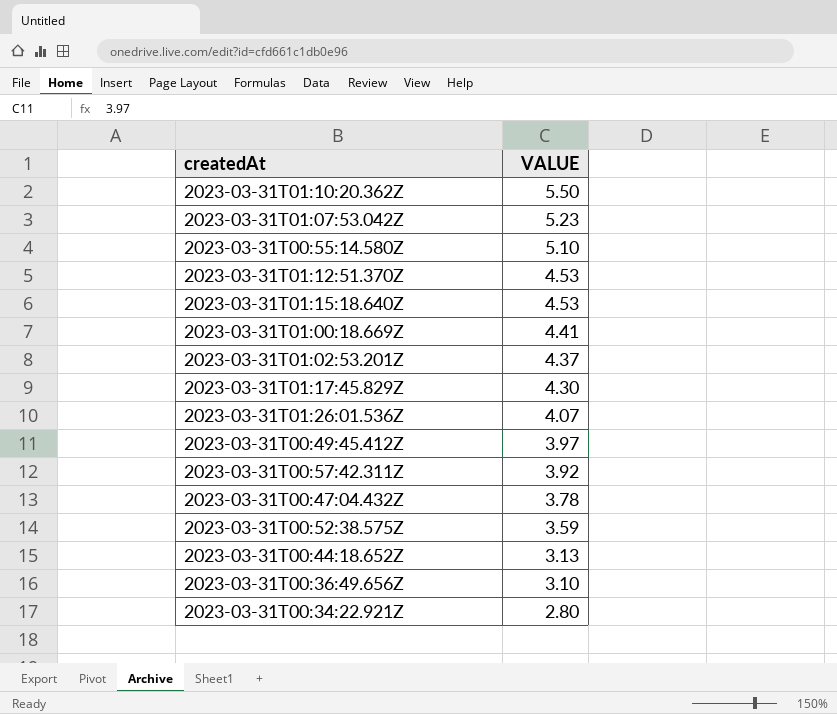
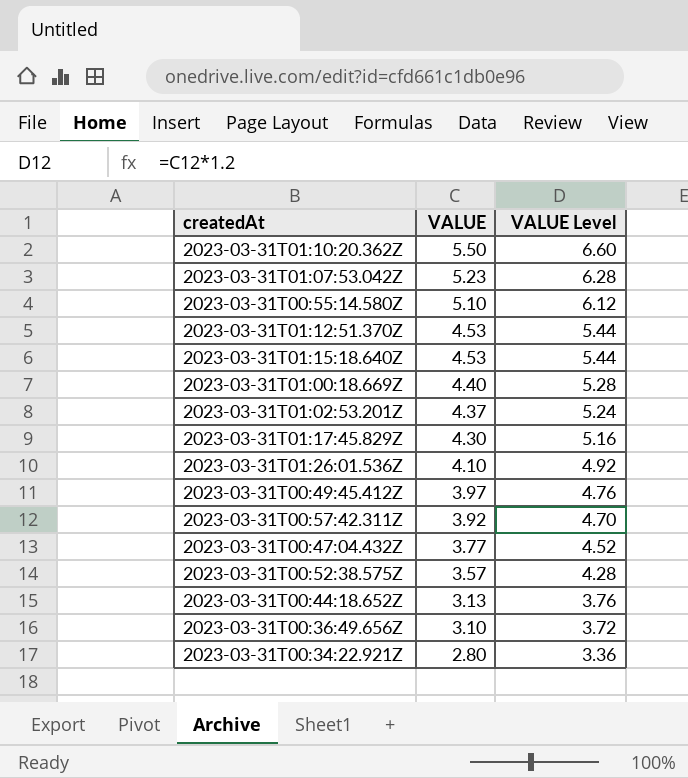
column VALUE Level | formula: none -> [VALUE] * 1.2
2023-03-31T01:00:18.669Z | VALUE: 4.41 -> 4.40
2023-03-31T01:26:01.536Z | VALUE: 4.07 -> 4.10
2023-03-31T00:47:04.432Z | VALUE: 3.78 -> 3.77
2023-03-31T00:52:38.575Z | VALUE: 3.59 -> 3.57

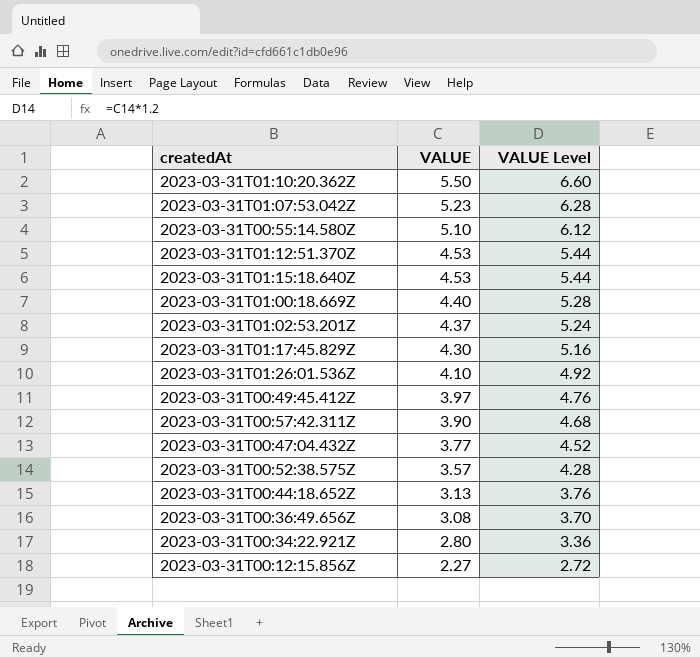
2023-03-31T00:57:42.311Z | VALUE: 3.92 -> 3.90
2023-03-31T00:57:42.311Z | VALUE Level: 4.70 -> 4.68
2023-03-31T00:36:49.656Z | VALUE: 3.10 -> 3.08
2023-03-31T00:36:49.656Z | VALUE Level: 3.72 -> 3.70
row 2023-03-31T00:12:15.856Z: none -> 2.27 | 2.72

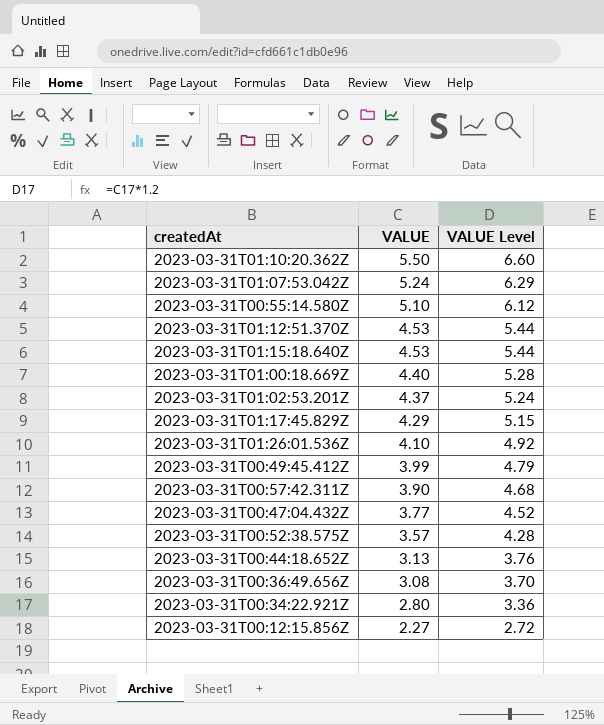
2023-03-31T01:07:53.042Z | VALUE: 5.23 -> 5.24
2023-03-31T01:07:53.042Z | VALUE Level: 6.28 -> 6.29
2023-03-31T01:17:45.829Z | VALUE: 4.30 -> 4.29
2023-03-31T01:17:45.829Z | VALUE Level: 5.16 -> 5.15
2023-03-31T00:49:45.412Z | VALUE: 3.97 -> 3.99
2023-03-31T00:49:45.412Z | VALUE Level: 4.76 -> 4.79

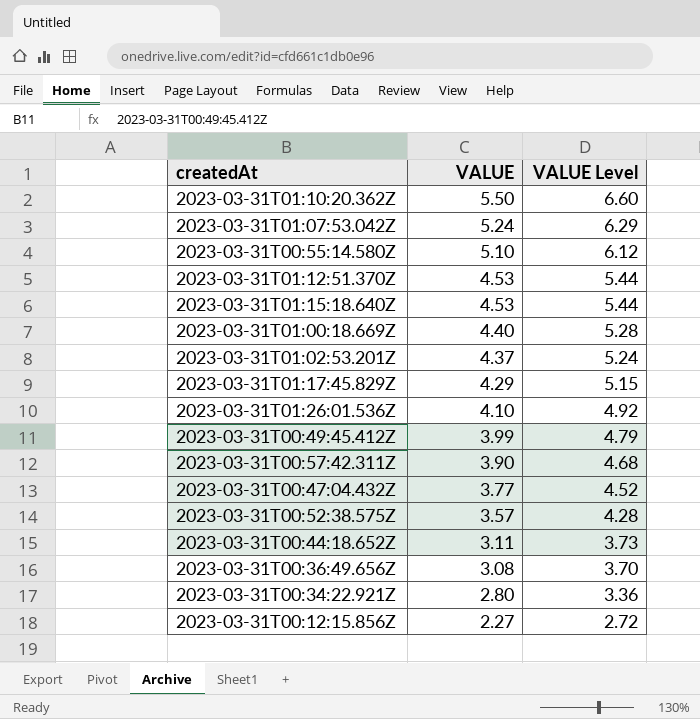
2023-03-31T00:44:18.652Z | VALUE: 3.13 -> 3.11
2023-03-31T00:44:18.652Z | VALUE Level: 3.76 -> 3.73

